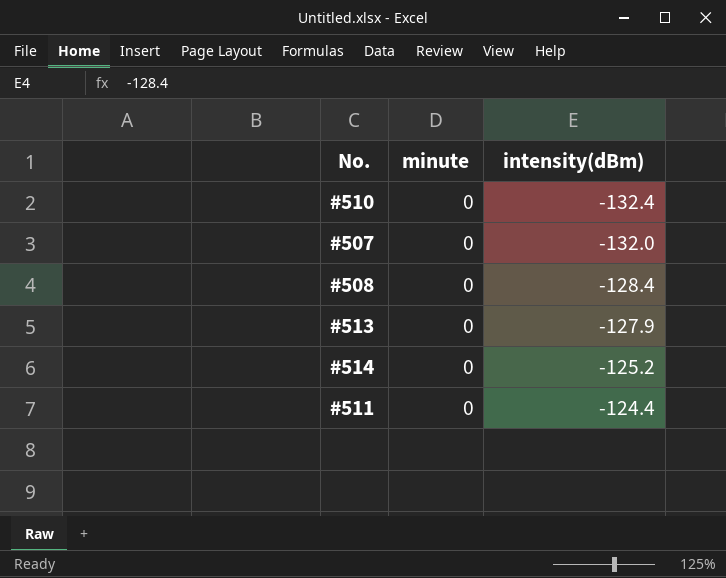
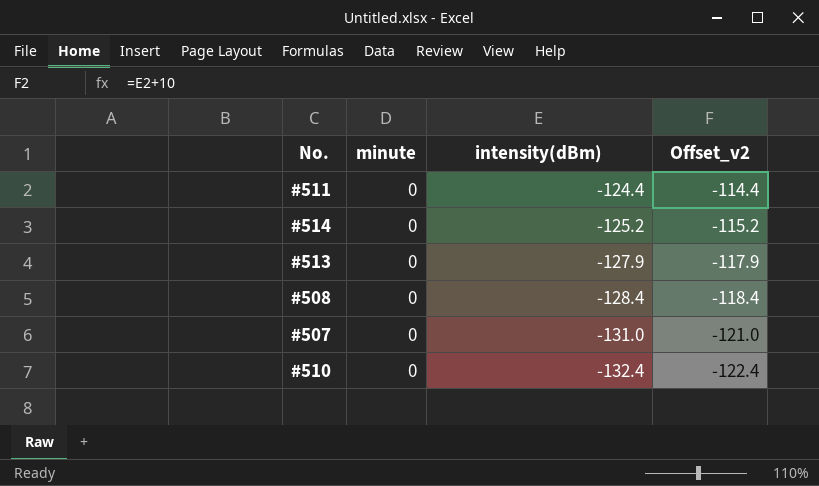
row order: intensity(dBm) ascending -> intensity(dBm) descending
column Offset_v2 | formula: none -> [intensity(dBm)] + 10
#507 | intensity(dBm): -132.0 -> -131.0

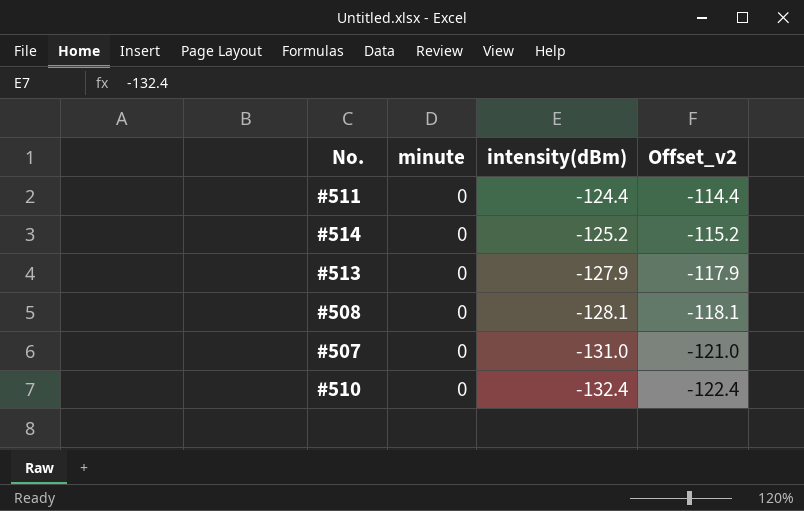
#508 | intensity(dBm): -128.4 -> -128.1
#508 | Offset_v2: -118.4 -> -118.1

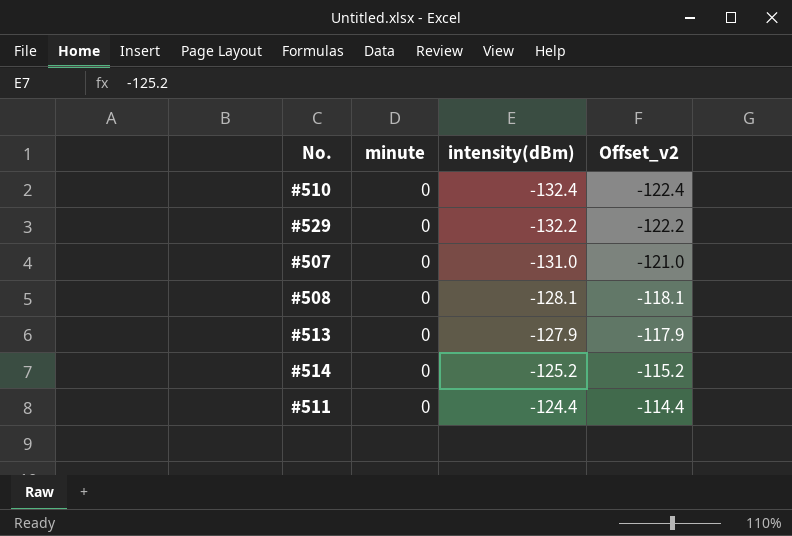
row order: intensity(dBm) descending -> intensity(dBm) ascending
row #529: none -> 0 | -132.2 | -122.2

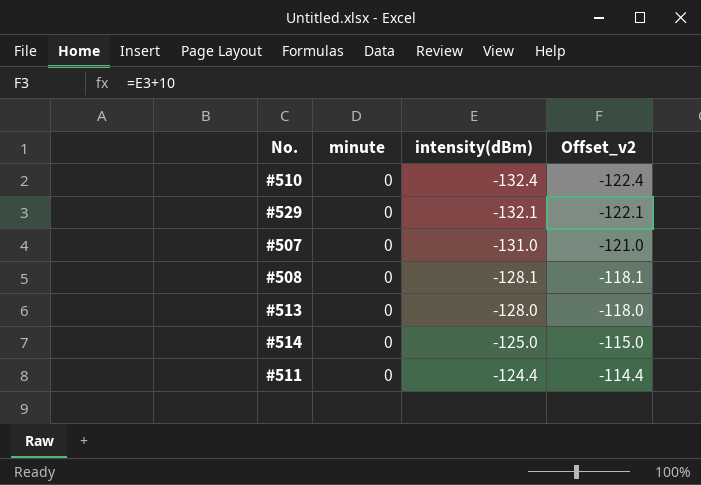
#529 | intensity(dBm): -132.2 -> -132.1
#529 | Offset_v2: -122.2 -> -122.1
#513 | intensity(dBm): -127.9 -> -128.0
#513 | Offset_v2: -117.9 -> -118.0
#514 | intensity(dBm): -125.2 -> -125.0
#514 | Offset_v2: -115.2 -> -115.0

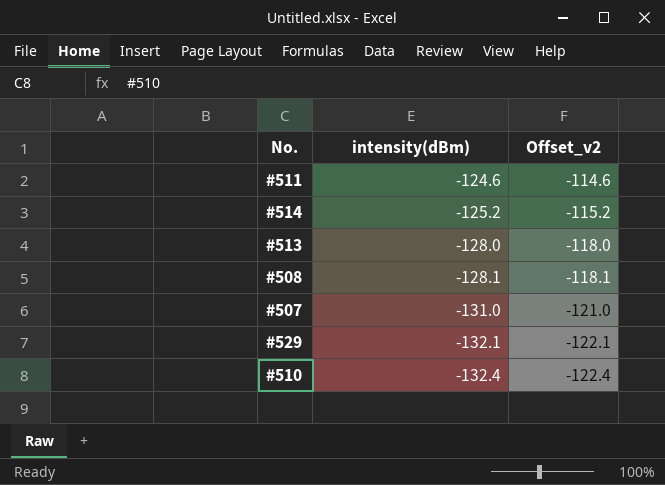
row order: intensity(dBm) ascending -> intensity(dBm) descending
column minute | position: 2 -> none
#511 | intensity(dBm): -124.4 -> -124.6
#511 | Offset_v2: -114.4 -> -114.6
#514 | intensity(dBm): -125.0 -> -125.2
#514 | Offset_v2: -115.0 -> -115.2

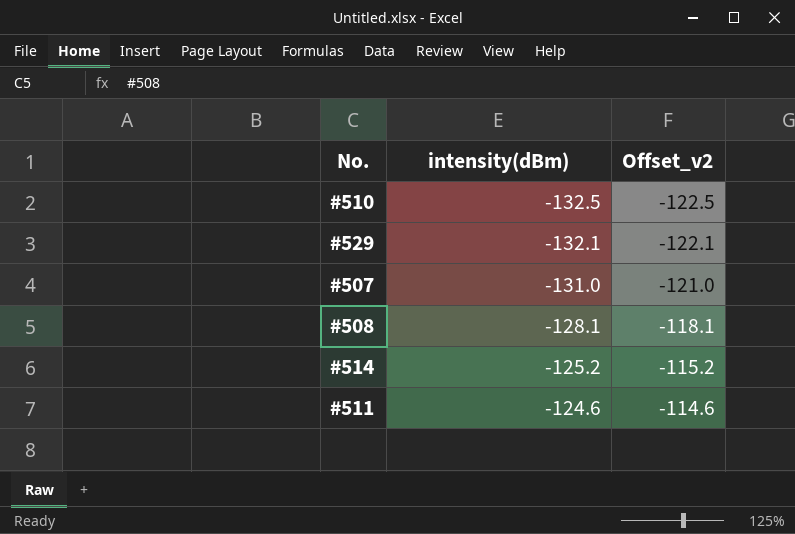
row order: intensity(dBm) descending -> intensity(dBm) ascending
row #513: -128.0 | -118.0 -> none
#510 | intensity(dBm): -132.4 -> -132.5
#510 | Offset_v2: -122.4 -> -122.5

